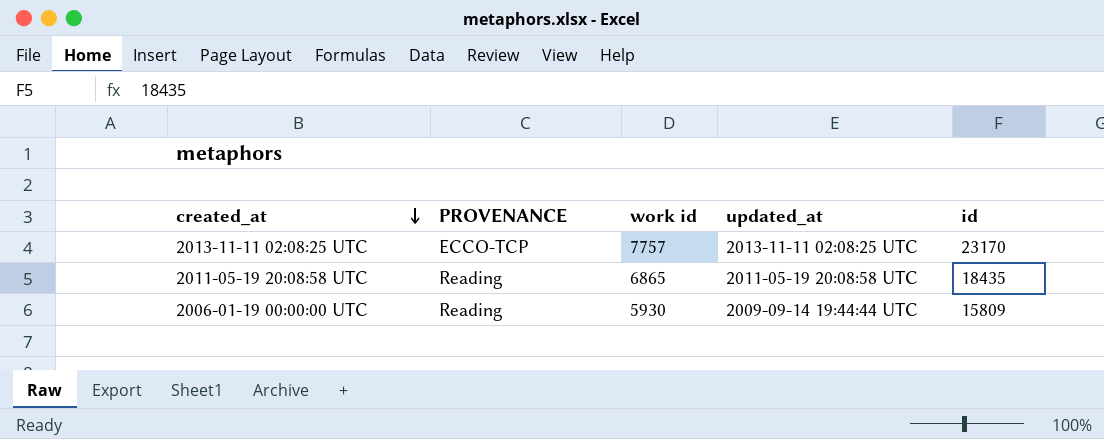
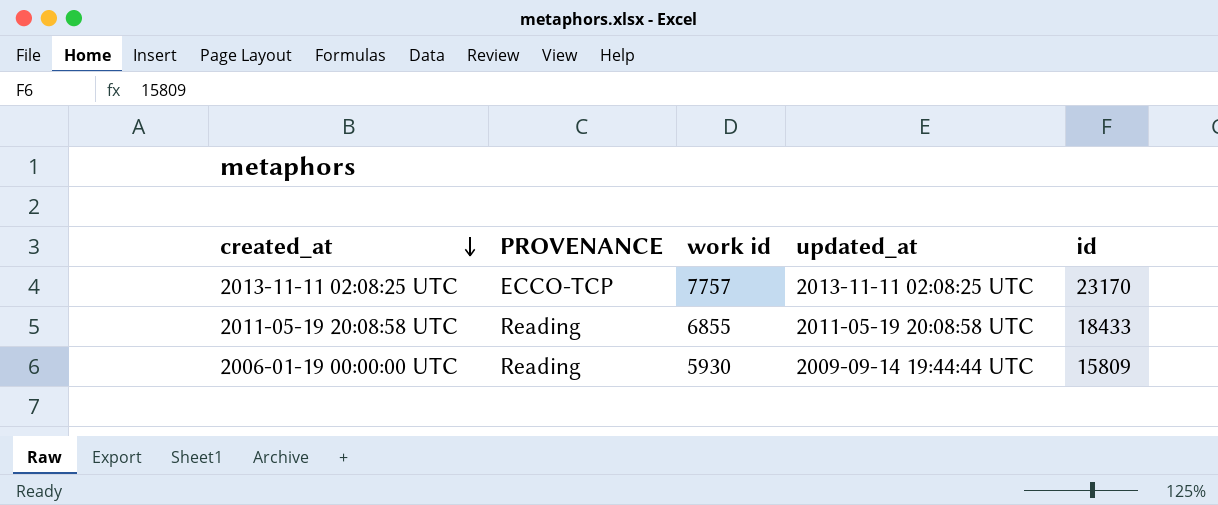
2011-05-19 20:08:58 UTC | work id: 6865 -> 6855
2011-05-19 20:08:58 UTC | id: 18435 -> 18433

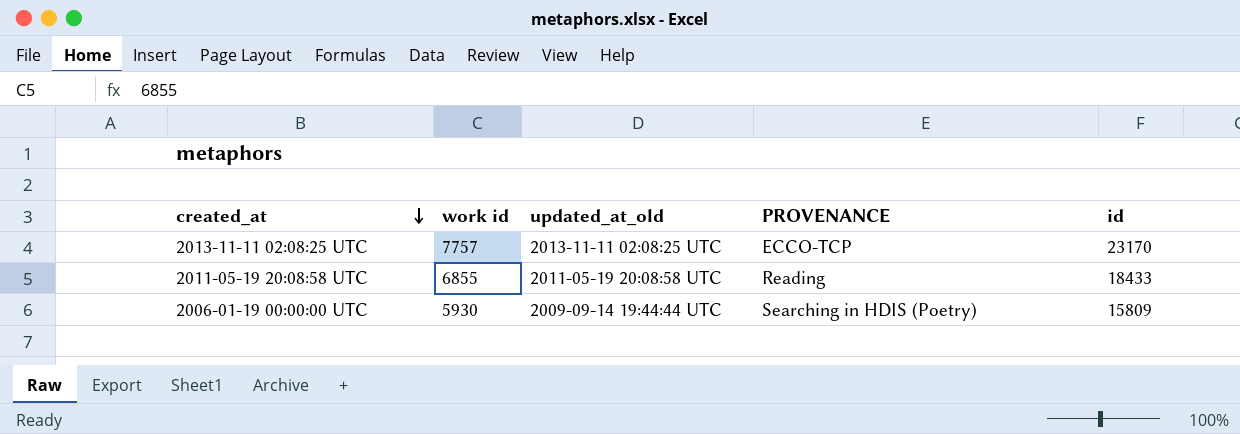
column name: updated_at -> updated_at_old
column PROVENANCE | position: 2 -> 4
2006-01-19 00:00:00 UTC | PROVENANCE: Reading -> Searching in HDIS (Poetry)

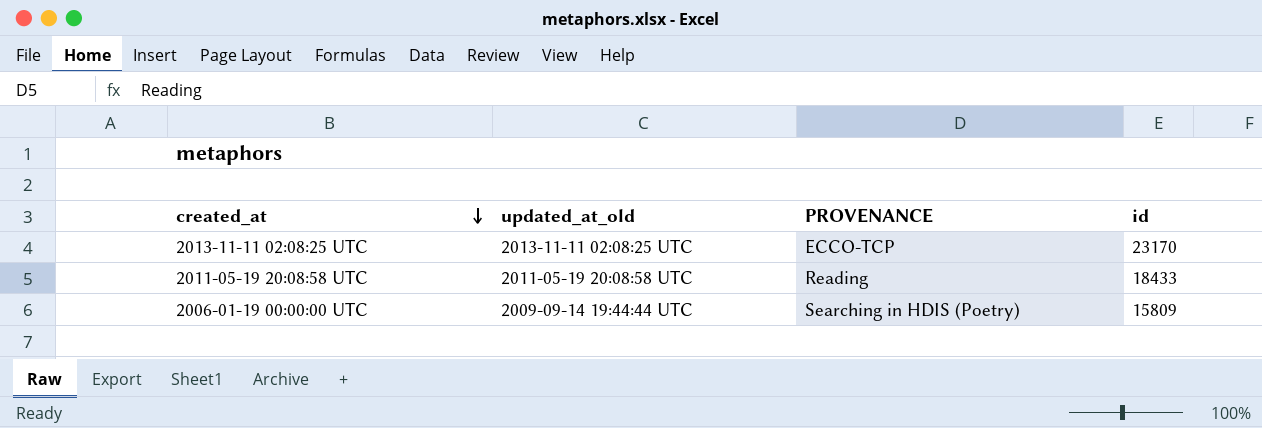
column work id | position: 2 -> none

